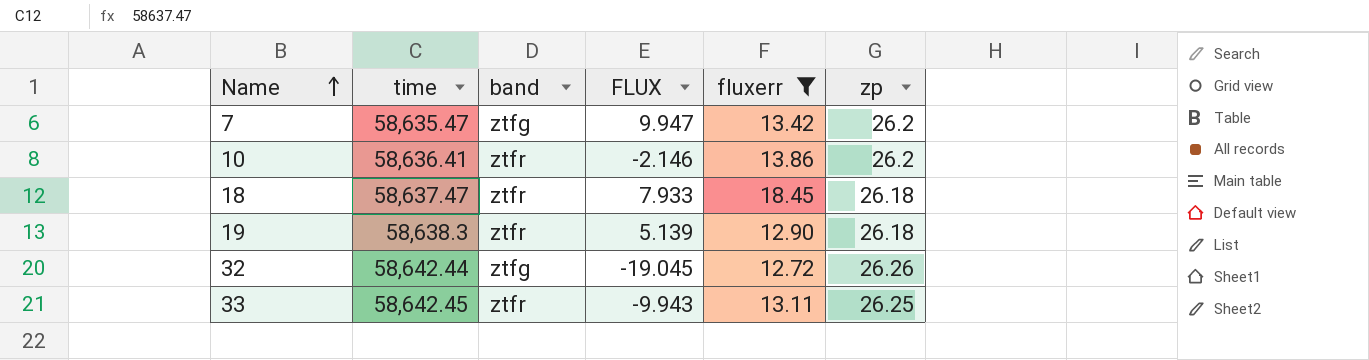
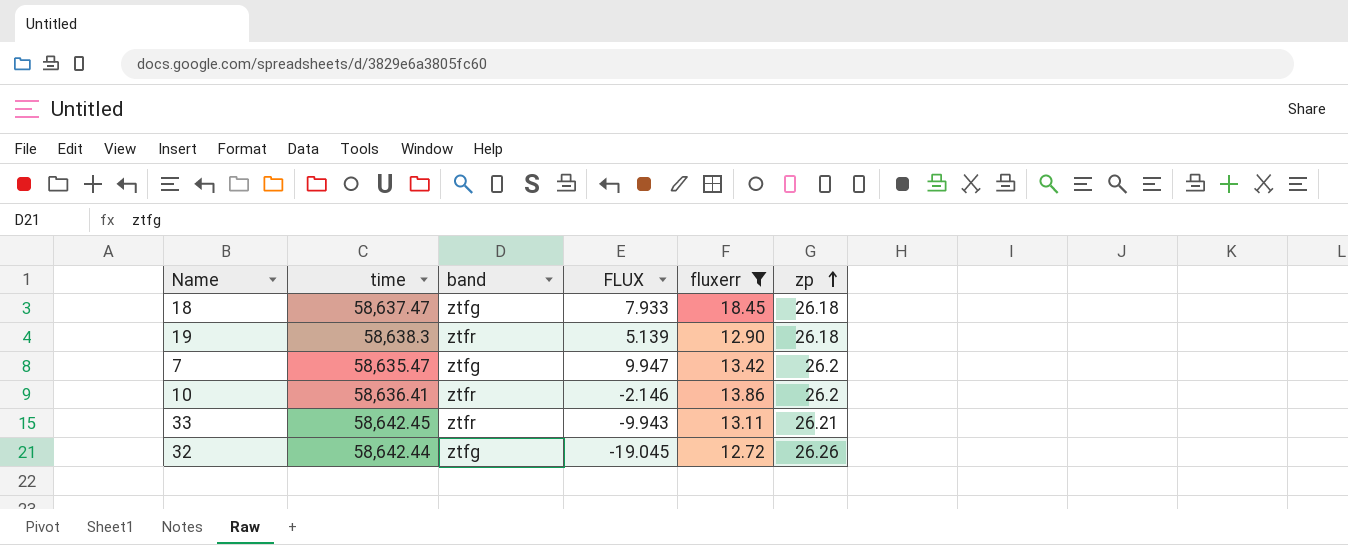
row order: Name ascending -> zp ascending
18 | band: ztfr -> ztfg
33 | zp: 26.25 -> 26.21

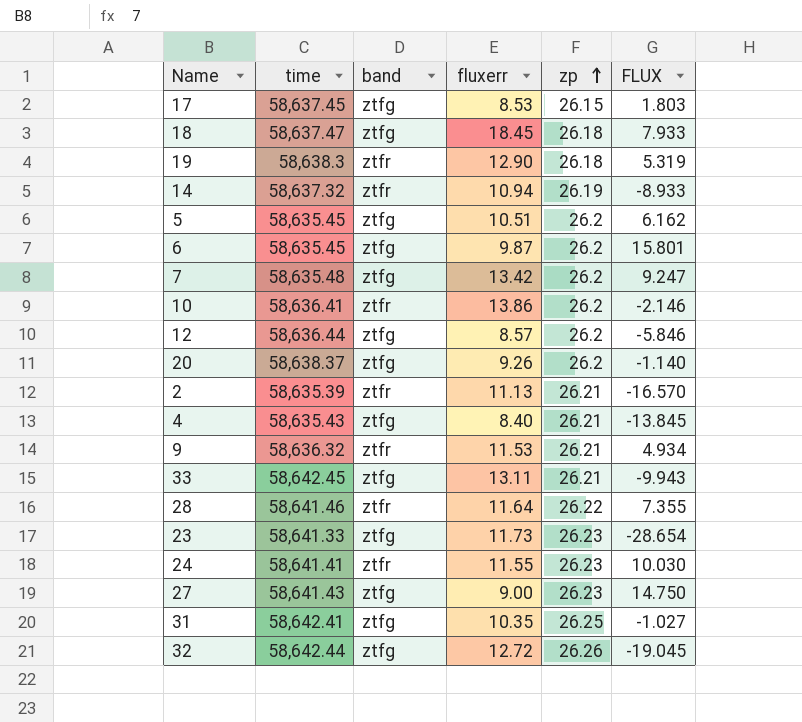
filter: fluxerr >= 12.72 -> none
column FLUX | position: 4 -> 6
19 | FLUX: 5.139 -> 5.319
7 | time: 58,635.47 -> 58,635.48
7 | FLUX: 9.947 -> 9.247
33 | band: ztfr -> ztfg

